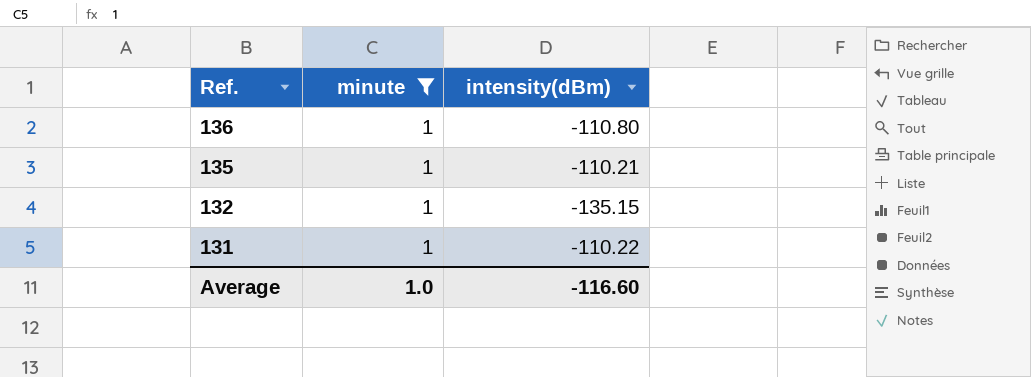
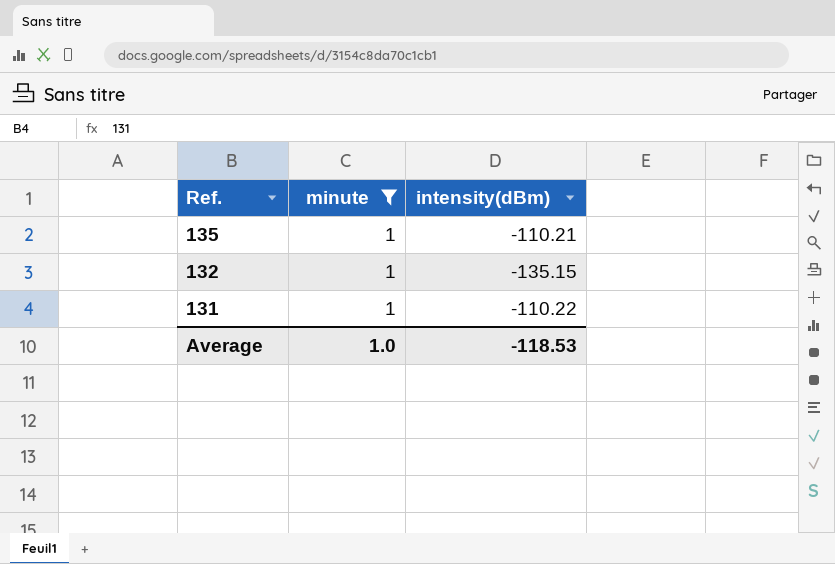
row 136: 1 | -110.80 -> none
Average | intensity(dBm): -116.60 -> -118.53

